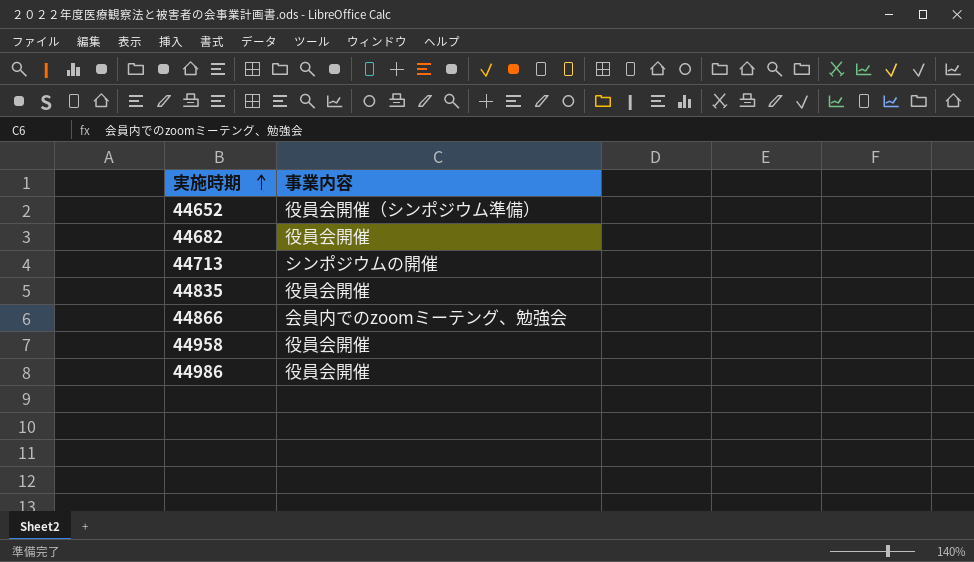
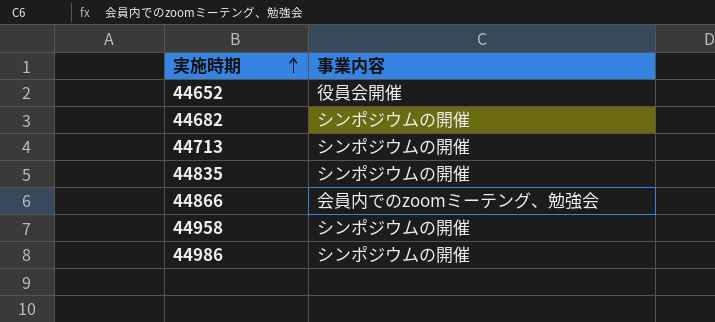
44652 | 事業内容: 役員会開催（シンポジウム準備） -> 役員会開催
44682 | 事業内容: 役員会開催 -> シンポジウムの開催
44835 | 事業内容: 役員会開催 -> シンポジウムの開催
44958 | 事業内容: 役員会開催 -> シンポジウムの開催
44986 | 事業内容: 役員会開催 -> シンポジウムの開催

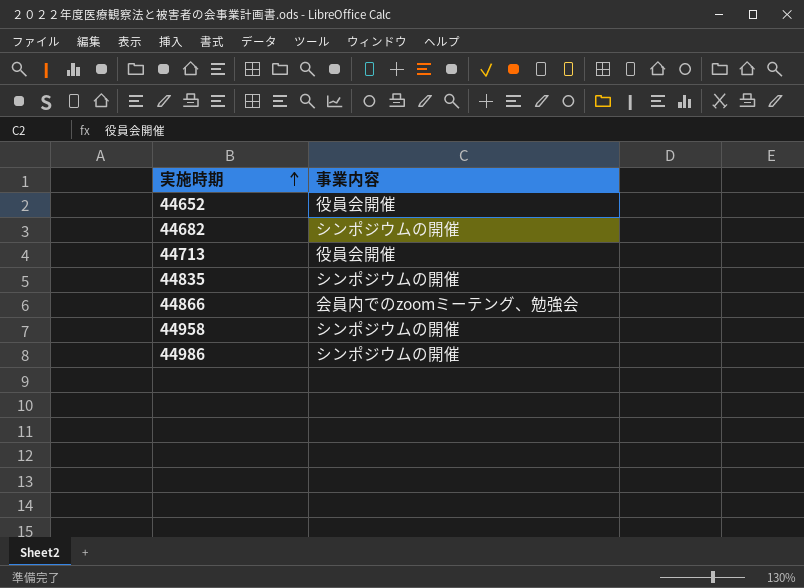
44713 | 事業内容: シンポジウムの開催 -> 役員会開催

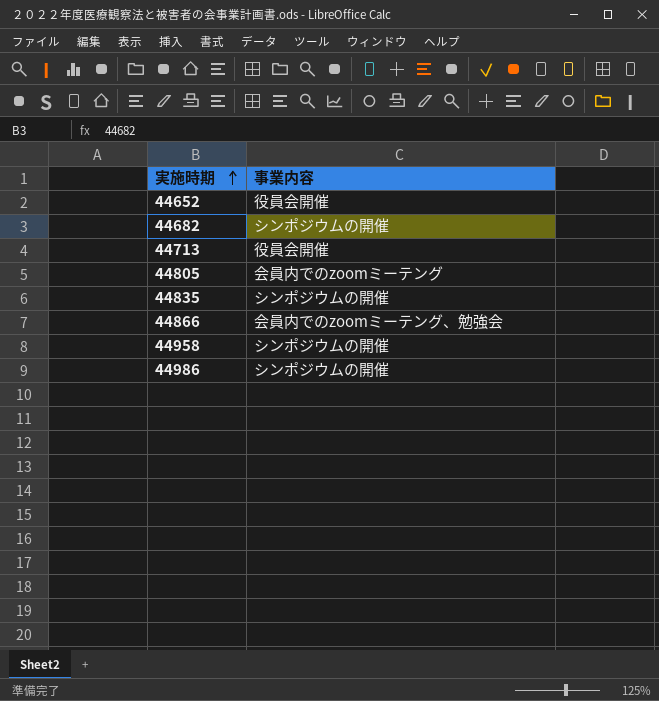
row 44805: none -> 会員内でのzoomミーテング

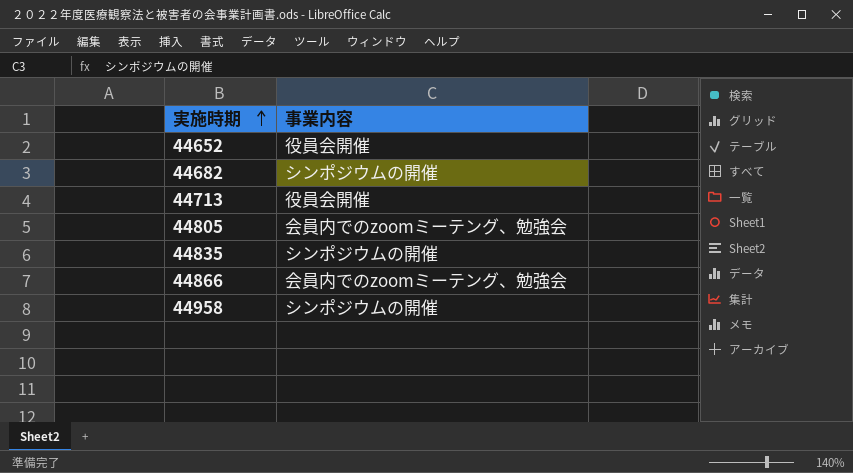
row 44986: シンポジウムの開催 -> none
44805 | 事業内容: 会員内でのzoomミーテング -> 会員内でのzoomミーテング、勉強会

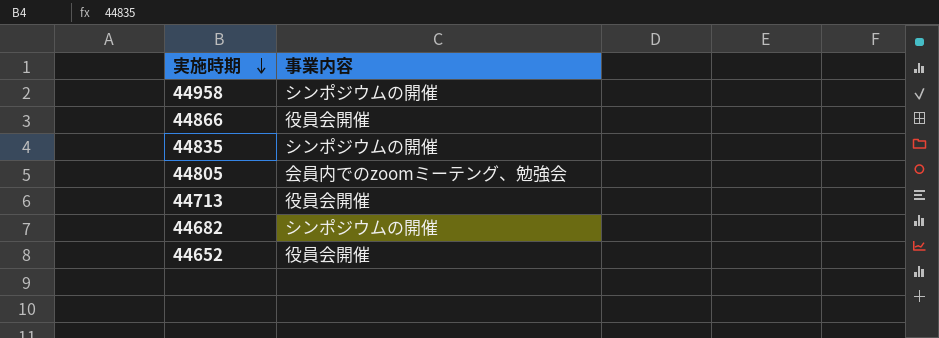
row order: 実施時期 ascending -> 実施時期 descending
44866 | 事業内容: 会員内でのzoomミーテング、勉強会 -> 役員会開催

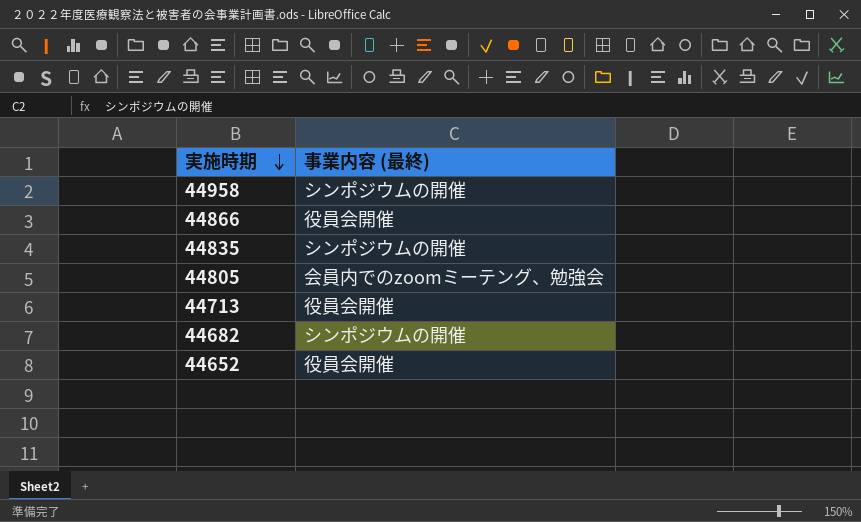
column name: 事業内容 -> 事業内容 (最終)

